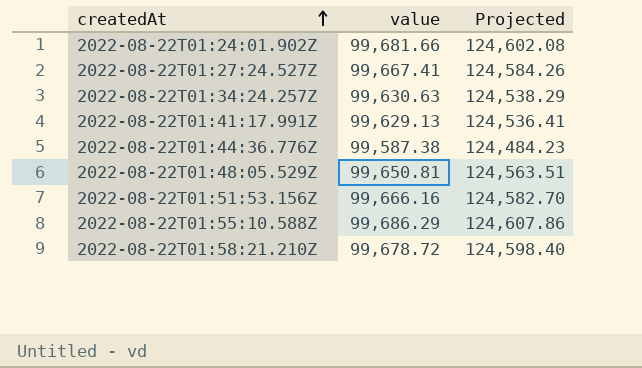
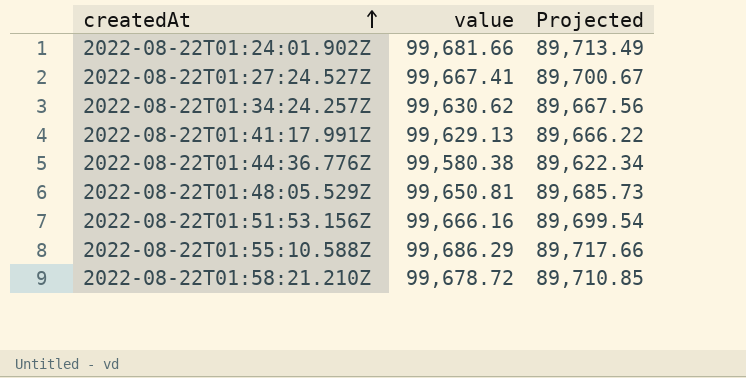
column Projected | formula: [value] * 1.25 -> [value] * 0.9
2022-08-22T01:34:24.257Z | value: 99,630.63 -> 99,630.62
2022-08-22T01:44:36.776Z | value: 99,587.38 -> 99,580.38

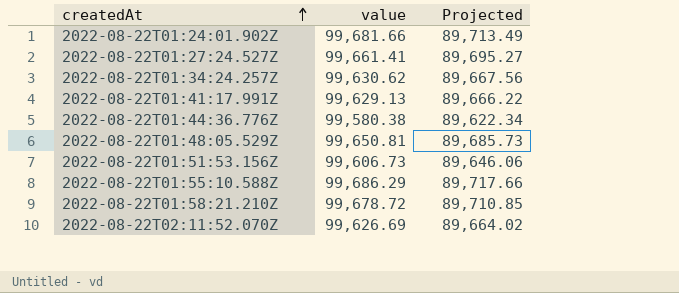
2022-08-22T01:27:24.527Z | value: 99,667.41 -> 99,661.41
2022-08-22T01:27:24.527Z | Projected: 89,700.67 -> 89,695.27
2022-08-22T01:51:53.156Z | value: 99,666.16 -> 99,606.73
2022-08-22T01:51:53.156Z | Projected: 89,699.54 -> 89,646.06
row 2022-08-22T02:11:52.070Z: none -> 99,626.69 | 89,664.02

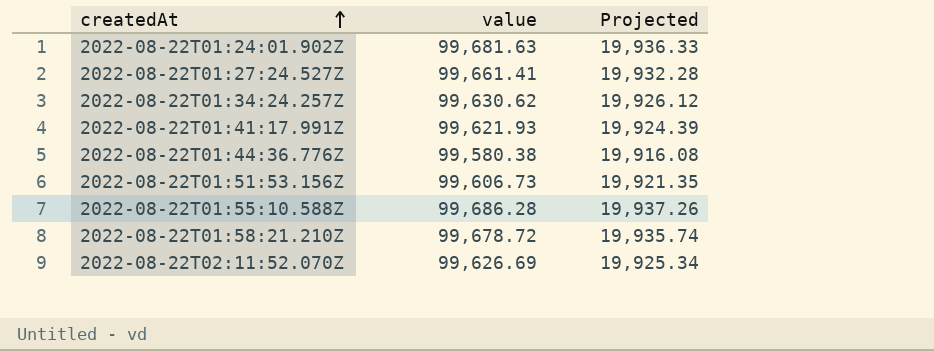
column Projected | formula: [value] * 0.9 -> [value] * 0.2
row 2022-08-22T01:48:05.529Z: 99,650.81 | 89,685.73 -> none
2022-08-22T01:24:01.902Z | value: 99,681.66 -> 99,681.63
2022-08-22T01:41:17.991Z | value: 99,629.13 -> 99,621.93
2022-08-22T01:55:10.588Z | value: 99,686.29 -> 99,686.28

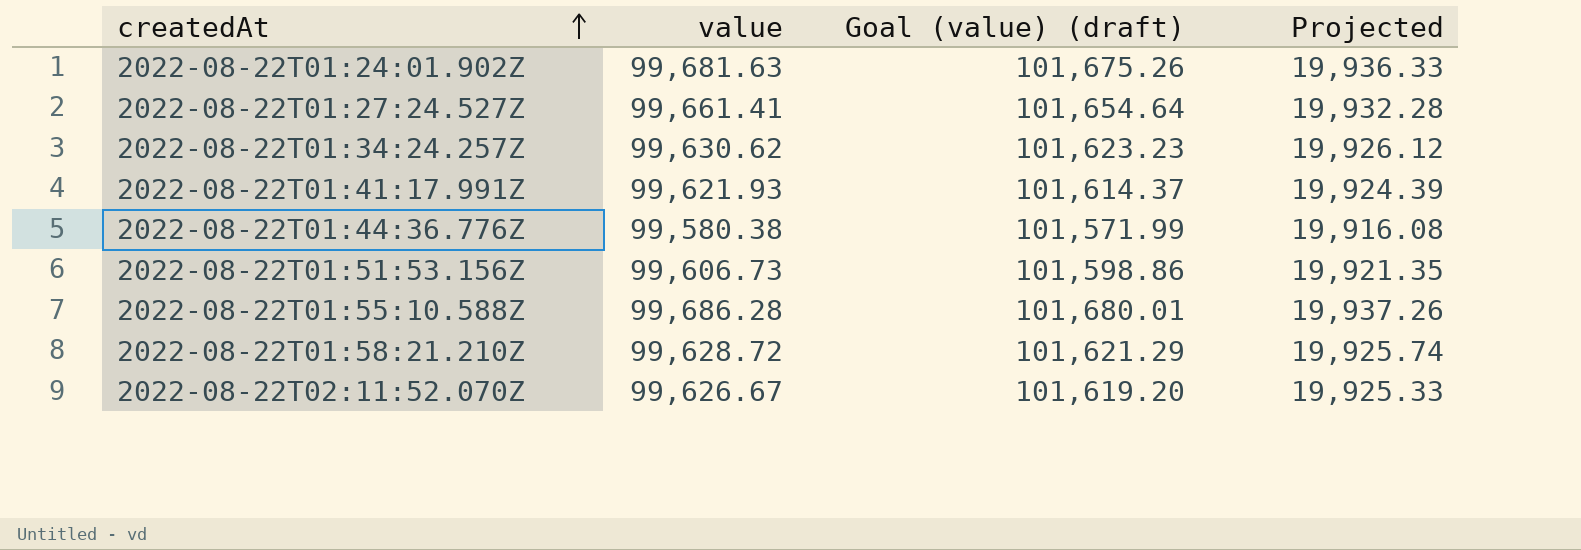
column Goal (value) (draft) | formula: none -> [value] * 1.02
2022-08-22T01:58:21.210Z | value: 99,678.72 -> 99,628.72
2022-08-22T01:58:21.210Z | Projected: 19,935.74 -> 19,925.74
2022-08-22T02:11:52.070Z | value: 99,626.69 -> 99,626.67
2022-08-22T02:11:52.070Z | Projected: 19,925.34 -> 19,925.33

